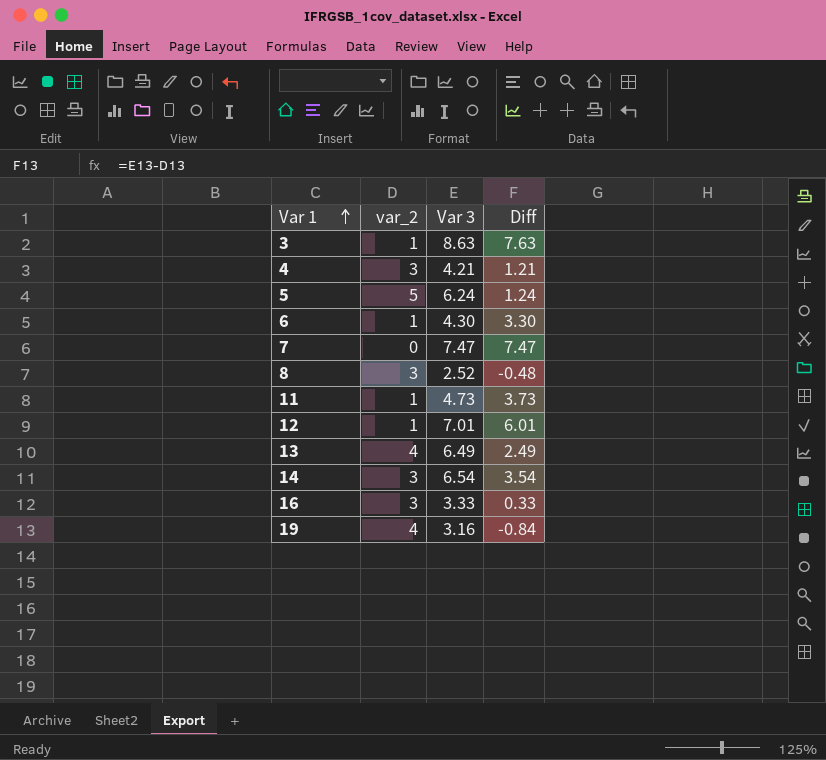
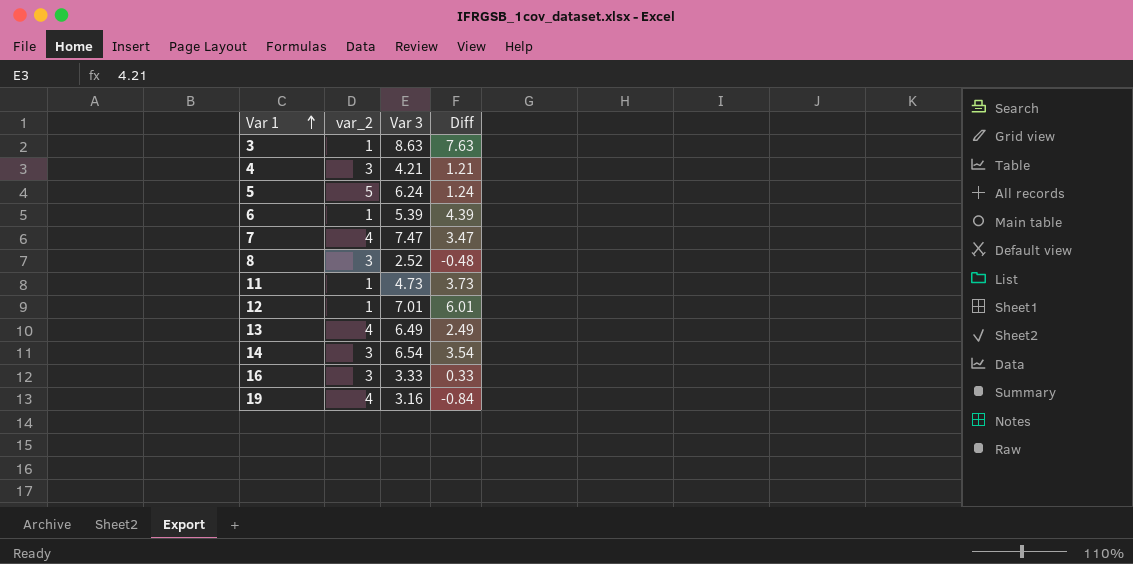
6 | Var 3: 4.30 -> 5.39
6 | Diff: 3.30 -> 4.39
7 | var_2: 0 -> 4
7 | Diff: 7.47 -> 3.47

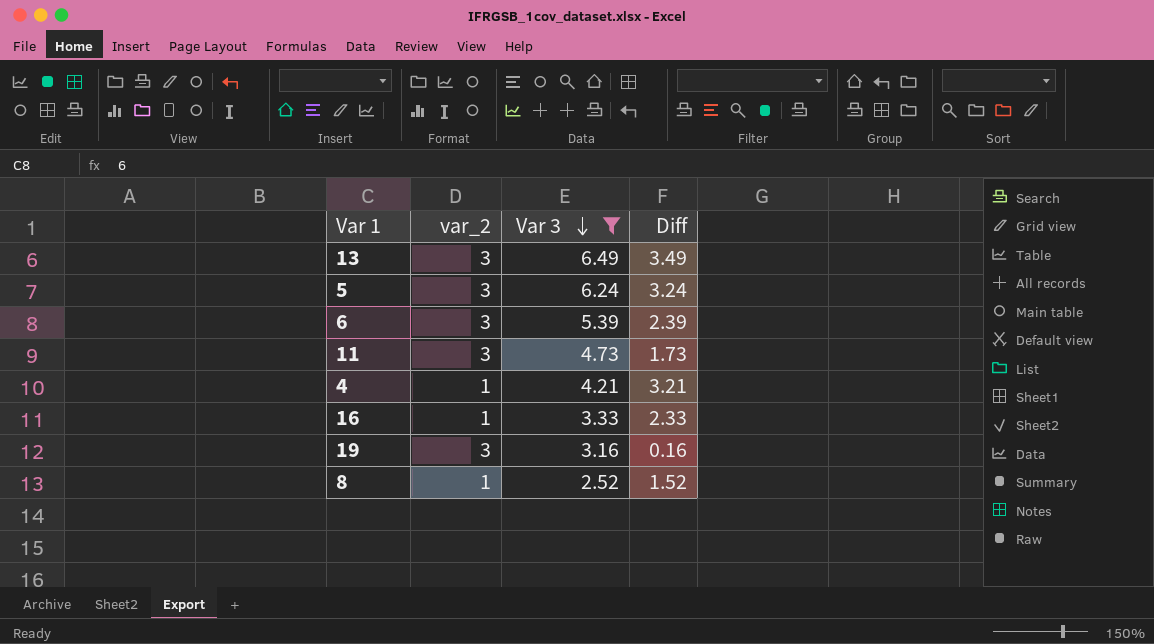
filter: none -> Var 3 <= 6.49
row order: Var 1 ascending -> Var 3 descending
13 | var_2: 4 -> 3
13 | Diff: 2.49 -> 3.49
5 | var_2: 5 -> 3
5 | Diff: 1.24 -> 3.24
6 | var_2: 1 -> 3
6 | Diff: 4.39 -> 2.39
11 | var_2: 1 -> 3
11 | Diff: 3.73 -> 1.73
4 | var_2: 3 -> 1
4 | Diff: 1.21 -> 3.21
16 | var_2: 3 -> 1
16 | Diff: 0.33 -> 2.33
19 | var_2: 4 -> 3
19 | Diff: -0.84 -> 0.16
8 | var_2: 3 -> 1
8 | Diff: -0.48 -> 1.52

